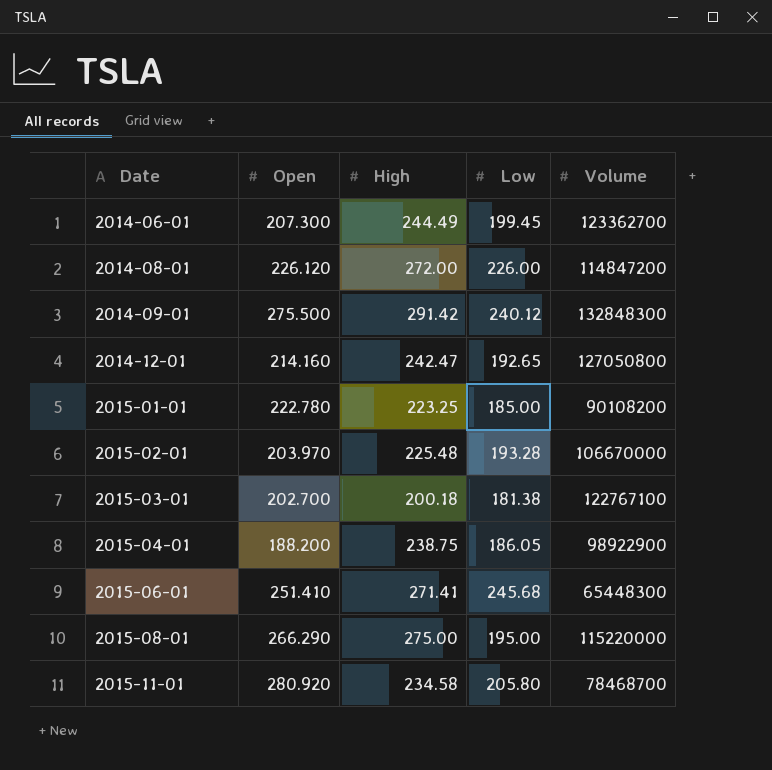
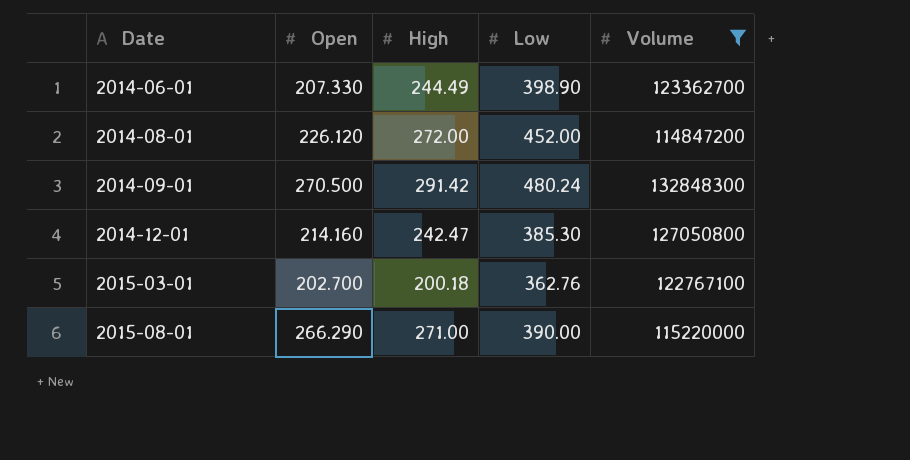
filter: none -> Volume >= 114847200
2014-06-01 | Open: 207.300 -> 207.330
2014-06-01 | Low: 199.45 -> 398.90
2014-08-01 | Low: 226.00 -> 452.00
2014-09-01 | Open: 275.500 -> 270.500
2014-09-01 | Low: 240.12 -> 480.24
2014-12-01 | Low: 192.65 -> 385.30
2015-03-01 | Low: 181.38 -> 362.76
2015-08-01 | High: 275.00 -> 271.00
2015-08-01 | Low: 195.00 -> 390.00

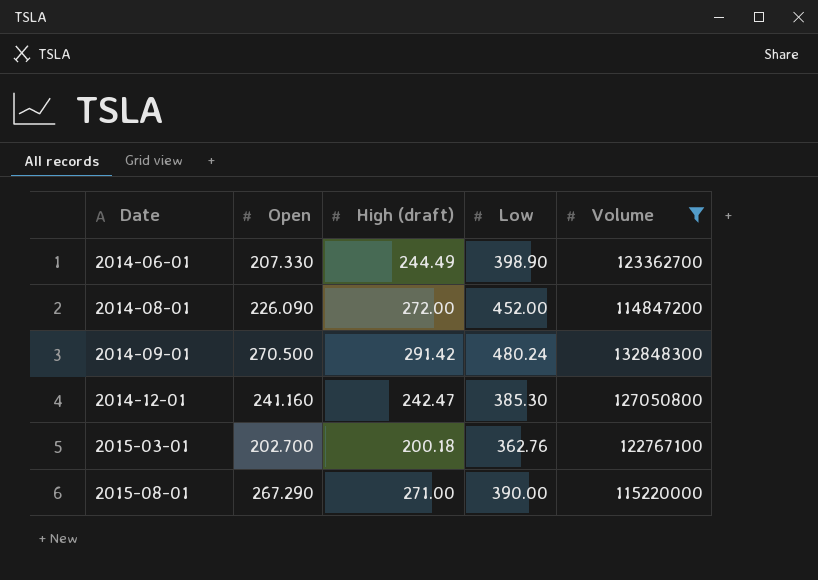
column name: High -> High (draft)
2014-08-01 | Open: 226.120 -> 226.090
2014-12-01 | Open: 214.160 -> 241.160
2015-08-01 | Open: 266.290 -> 267.290

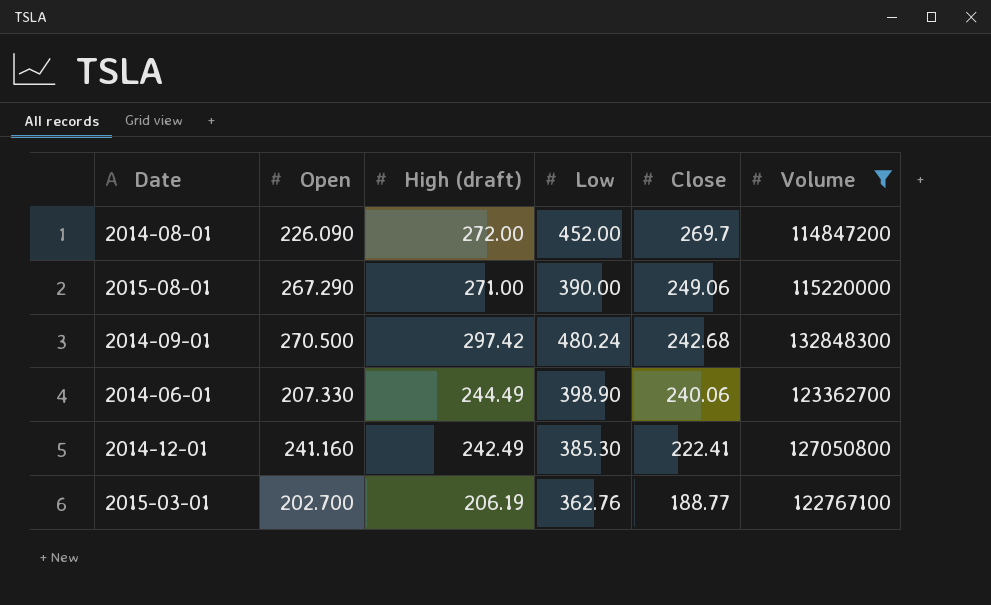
row order: Date ascending -> Close descending
column Close | position: none -> 5
2014-09-01 | High (draft): 291.42 -> 297.42
2014-12-01 | High (draft): 242.47 -> 242.49
2015-03-01 | High (draft): 200.18 -> 206.19

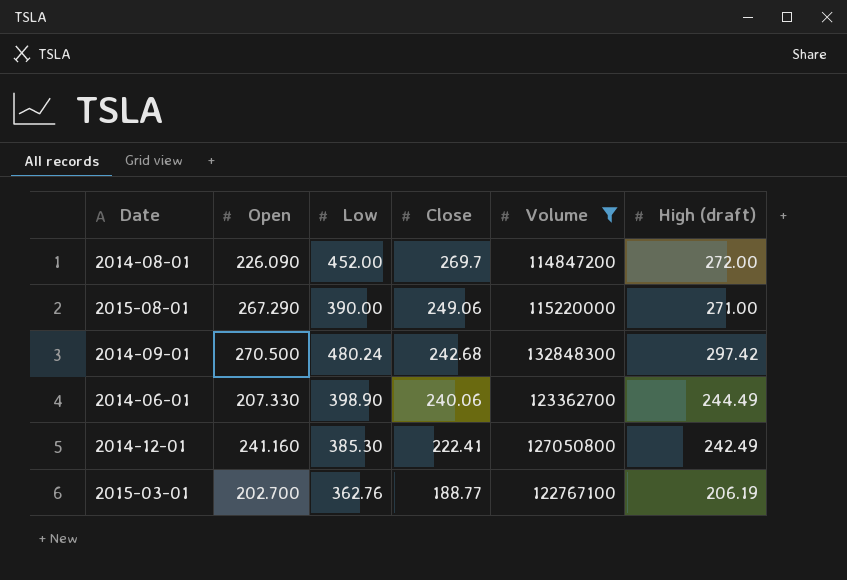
column High (draft) | position: 3 -> 6

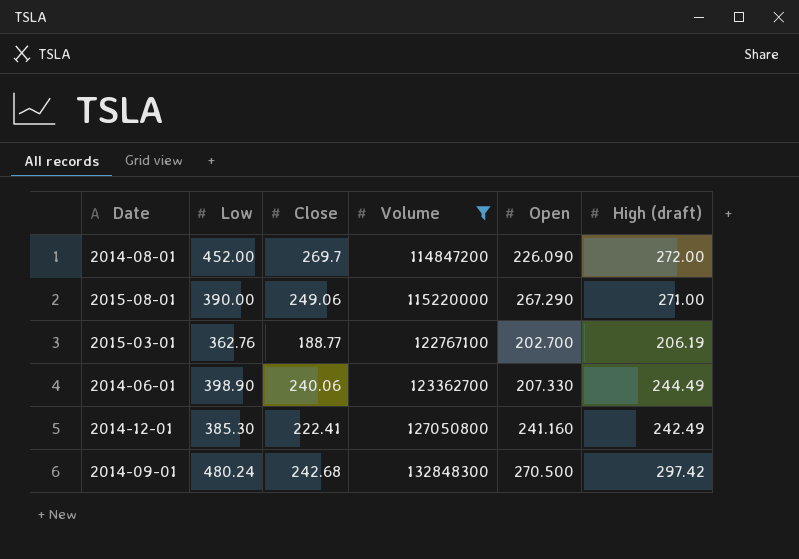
row order: Close descending -> Volume ascending
column Open | position: 2 -> 5

